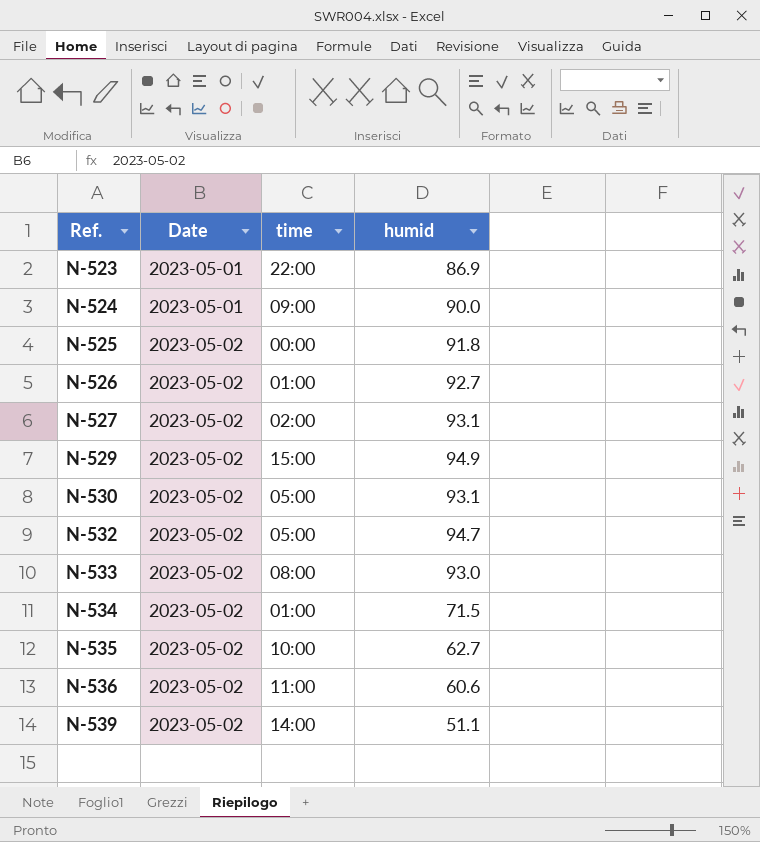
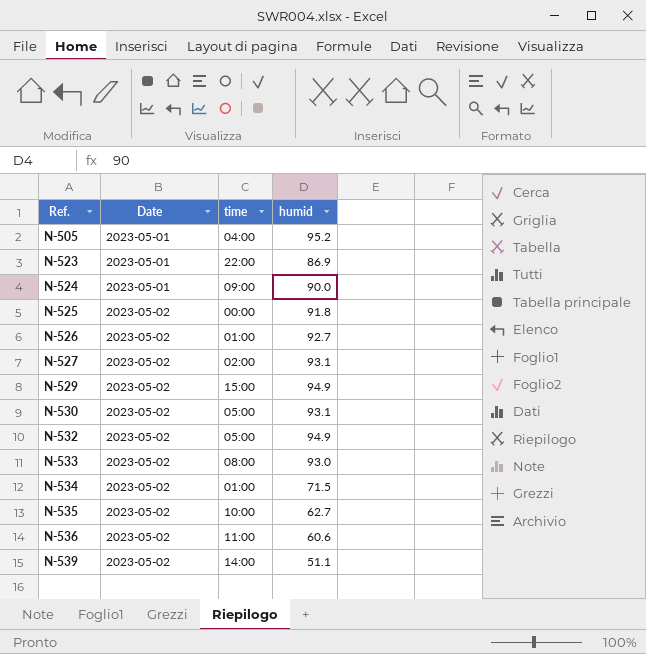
row N-505: none -> 2023-05-01 | 04:00 | 95.2
N-532 | humid: 94.7 -> 94.9

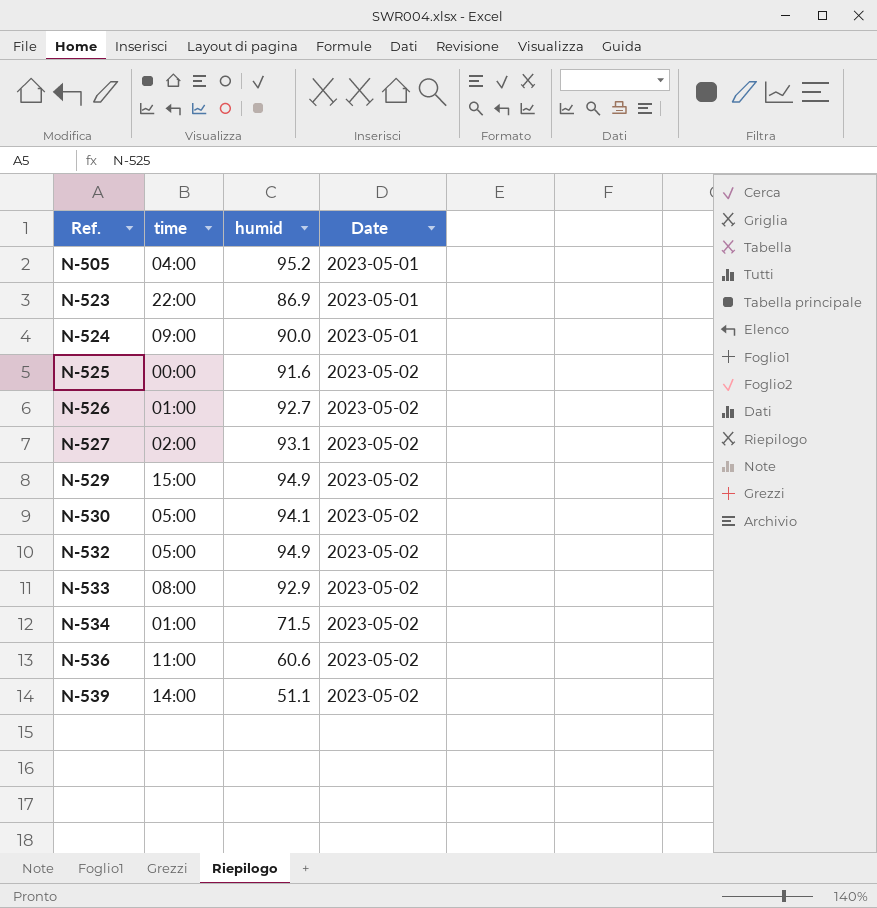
column Date | position: 2 -> 4
row N-535: 2023-05-02 | 10:00 | 62.7 -> none
N-525 | humid: 91.8 -> 91.6
N-530 | humid: 93.1 -> 94.1
N-533 | humid: 93.0 -> 92.9

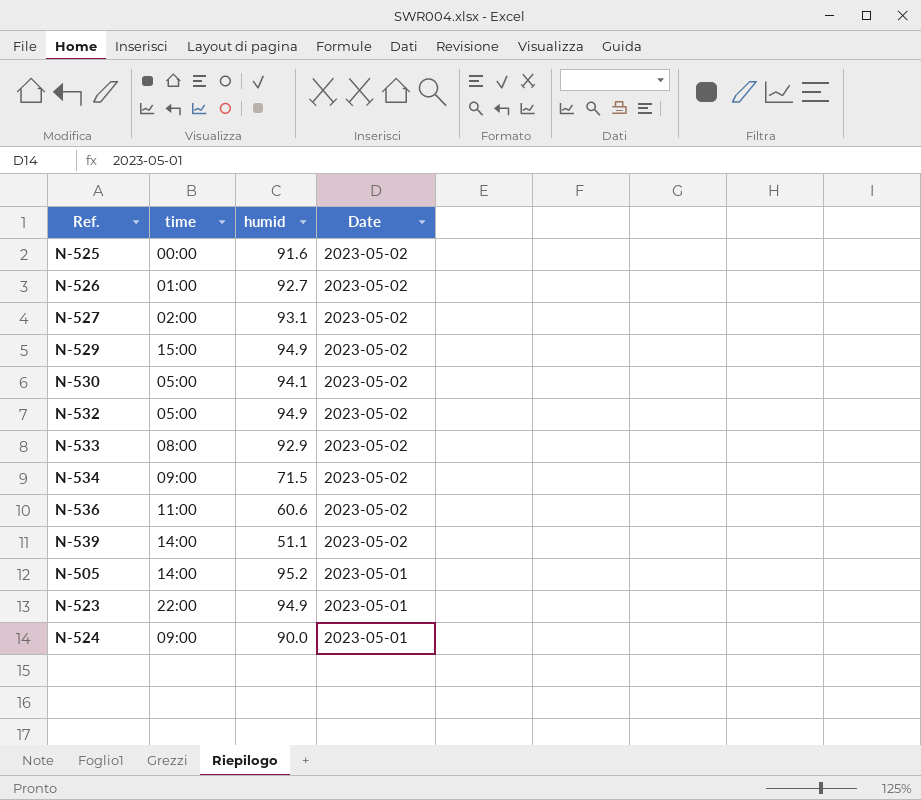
row order: Ref. ascending -> Date descending
N-534 | time: 01:00 -> 09:00
N-505 | time: 04:00 -> 14:00
N-523 | humid: 86.9 -> 94.9

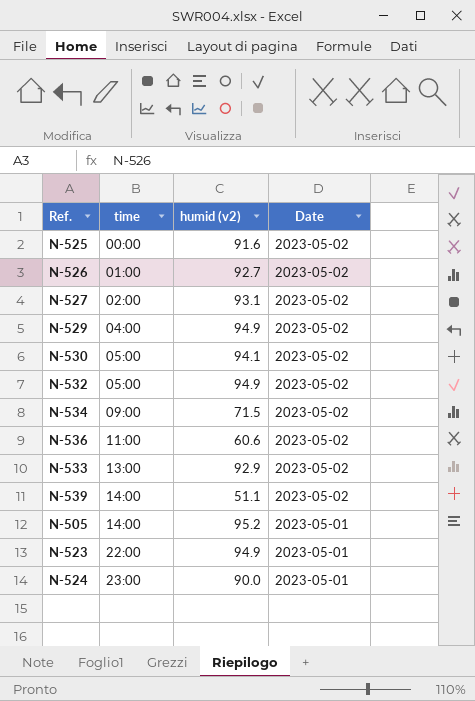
row order: Date descending -> time ascending
column name: humid -> humid (v2)
N-529 | time: 15:00 -> 04:00
N-533 | time: 08:00 -> 13:00
N-524 | time: 09:00 -> 23:00

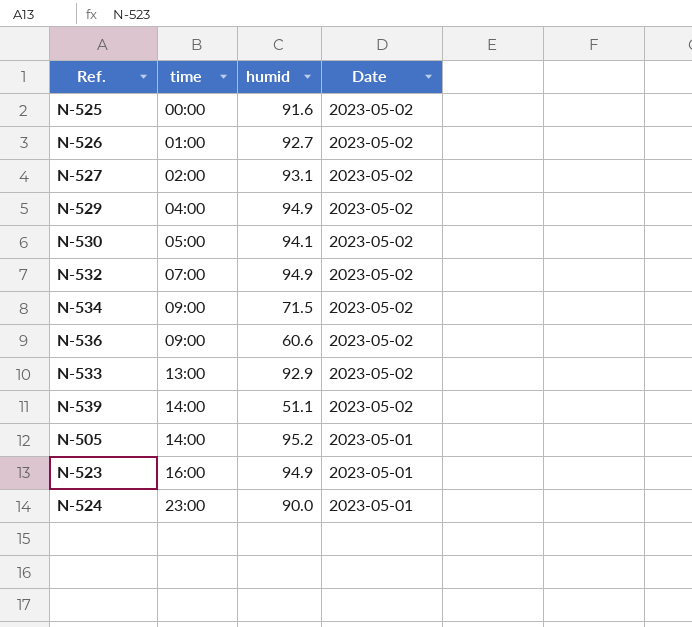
column name: humid (v2) -> humid
N-532 | time: 05:00 -> 07:00
N-536 | time: 11:00 -> 09:00
N-523 | time: 22:00 -> 16:00

